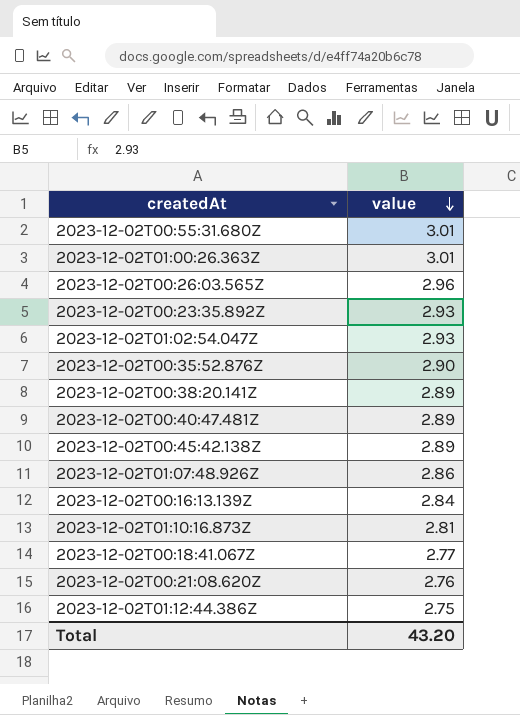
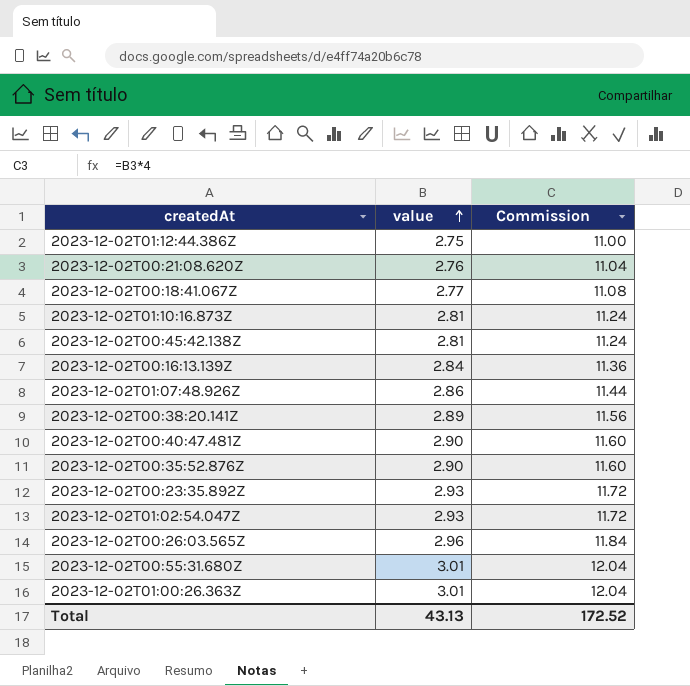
row order: value descending -> value ascending
column Commission | formula: none -> [value] * 4
2023-12-02T00:45:42.138Z | value: 2.89 -> 2.81
2023-12-02T00:40:47.481Z | value: 2.89 -> 2.90
Total | value: 43.20 -> 43.13

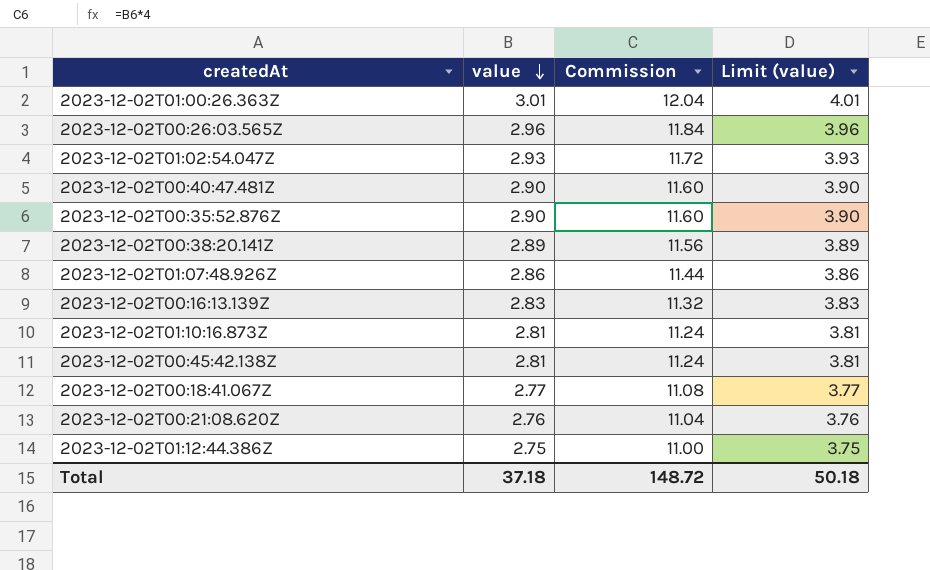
row order: value ascending -> value descending
column Limit (value) | formula: none -> [value] + 1
row 2023-12-02T00:23:35.892Z: 2.93 | 11.72 -> none
row 2023-12-02T00:55:31.680Z: 3.01 | 12.04 -> none
2023-12-02T00:16:13.139Z | value: 2.84 -> 2.83
2023-12-02T00:16:13.139Z | Commission: 11.36 -> 11.32
Total | value: 43.13 -> 37.18
Total | Commission: 172.52 -> 148.72

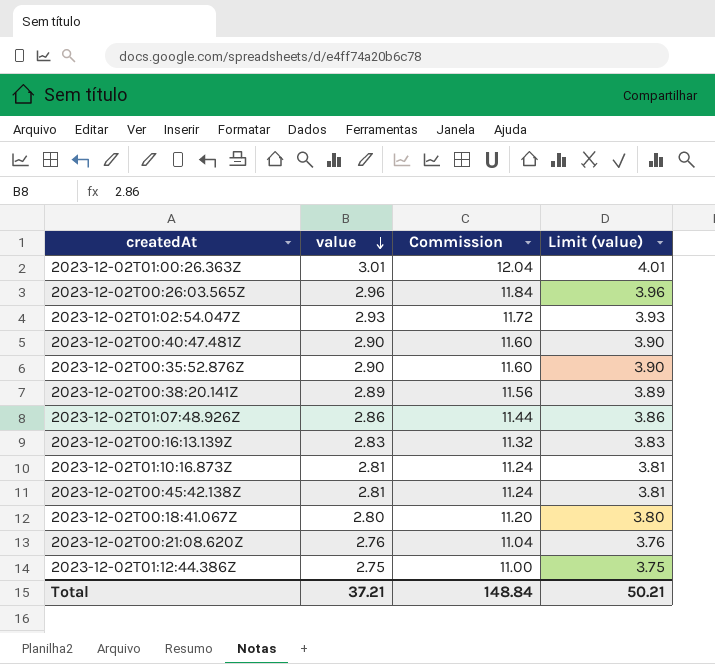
2023-12-02T00:18:41.067Z | value: 2.77 -> 2.80
2023-12-02T00:18:41.067Z | Commission: 11.08 -> 11.20
2023-12-02T00:18:41.067Z | Limit (value): 3.77 -> 3.80
Total | value: 37.18 -> 37.21
Total | Commission: 148.72 -> 148.84
Total | Limit (value): 50.18 -> 50.21

